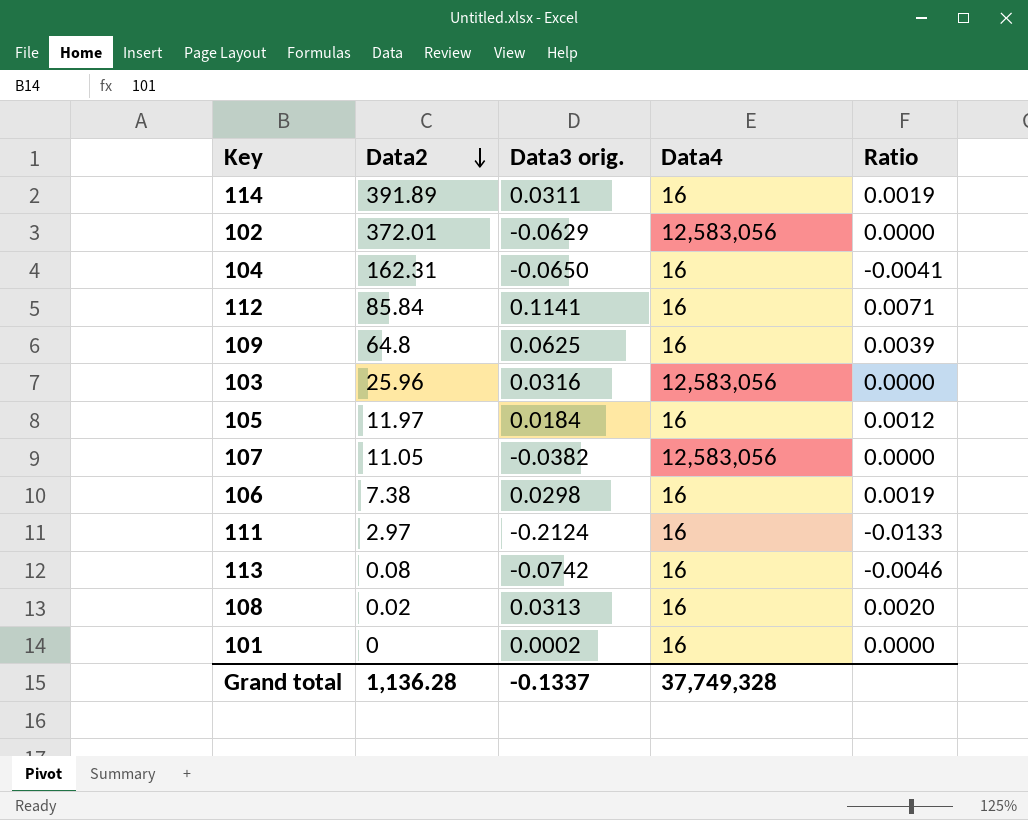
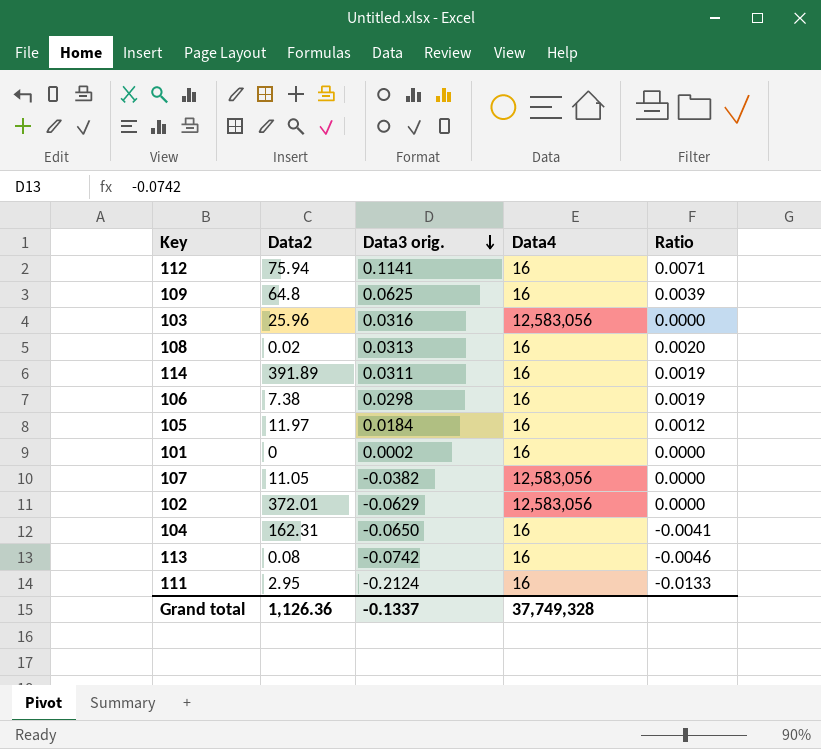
row order: Data2 descending -> Data3 orig. descending
112 | Data2: 85.84 -> 75.94
111 | Data2: 2.97 -> 2.95
Grand total | Data2: 1,136.28 -> 1,126.36

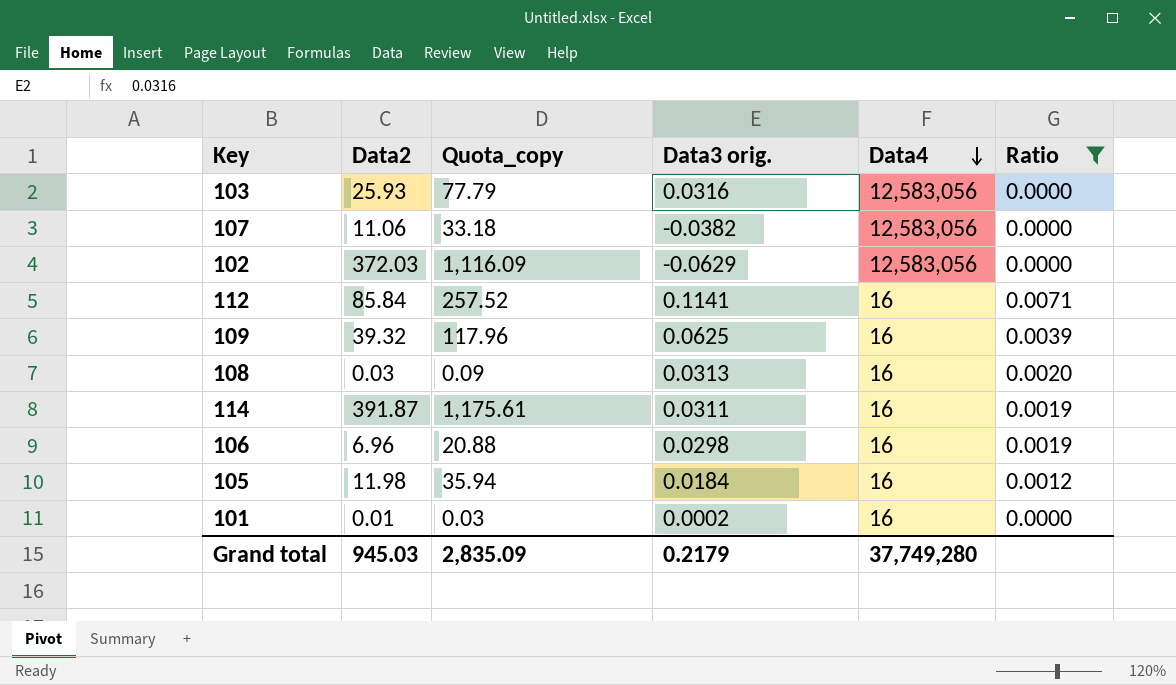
filter: none -> Ratio >= 0.0000
row order: Data3 orig. descending -> Data4 descending
column Quota_copy | formula: none -> [Data2] * 3
103 | Data2: 25.96 -> 25.93
107 | Data2: 11.05 -> 11.06
102 | Data2: 372.01 -> 372.03
112 | Data2: 75.94 -> 85.84
109 | Data2: 64.8 -> 39.32
108 | Data2: 0.02 -> 0.03
114 | Data2: 391.89 -> 391.87
106 | Data2: 7.38 -> 6.96
105 | Data2: 11.97 -> 11.98
101 | Data2: 0 -> 0.01
Grand total | Data2: 1,126.36 -> 945.03
Grand total | Data3 orig.: -0.1337 -> 0.2179
Grand total | Data4: 37,749,328 -> 37,749,280

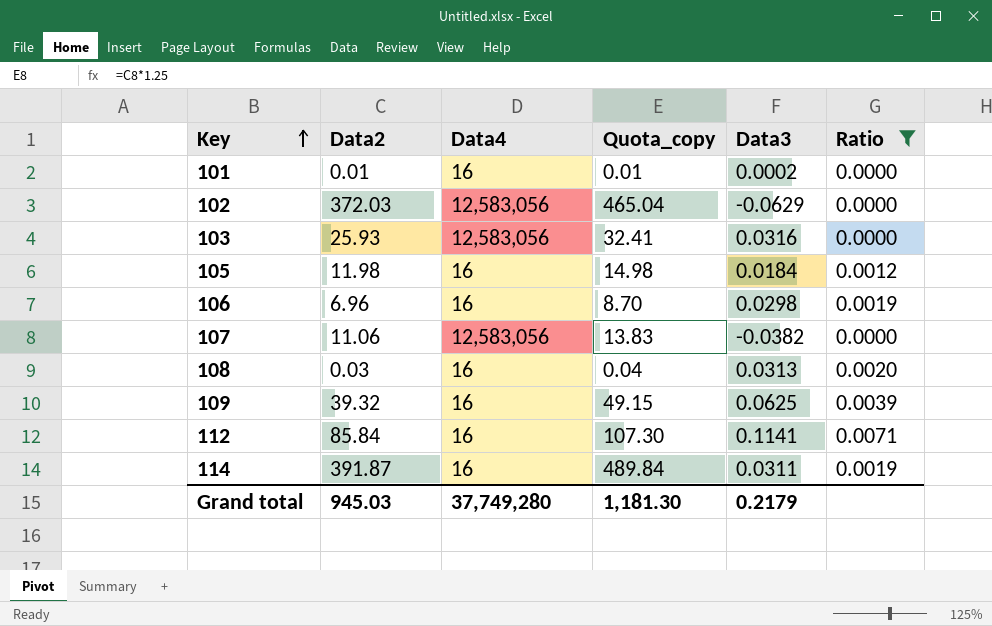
row order: Data4 descending -> Key ascending
column Data4 | position: 5 -> 3
column Quota_copy | formula: [Data2] * 3 -> [Data2] * 1.25
column name: Data3 orig. -> Data3
Grand total | Quota_copy: 2,835.09 -> 1,181.30

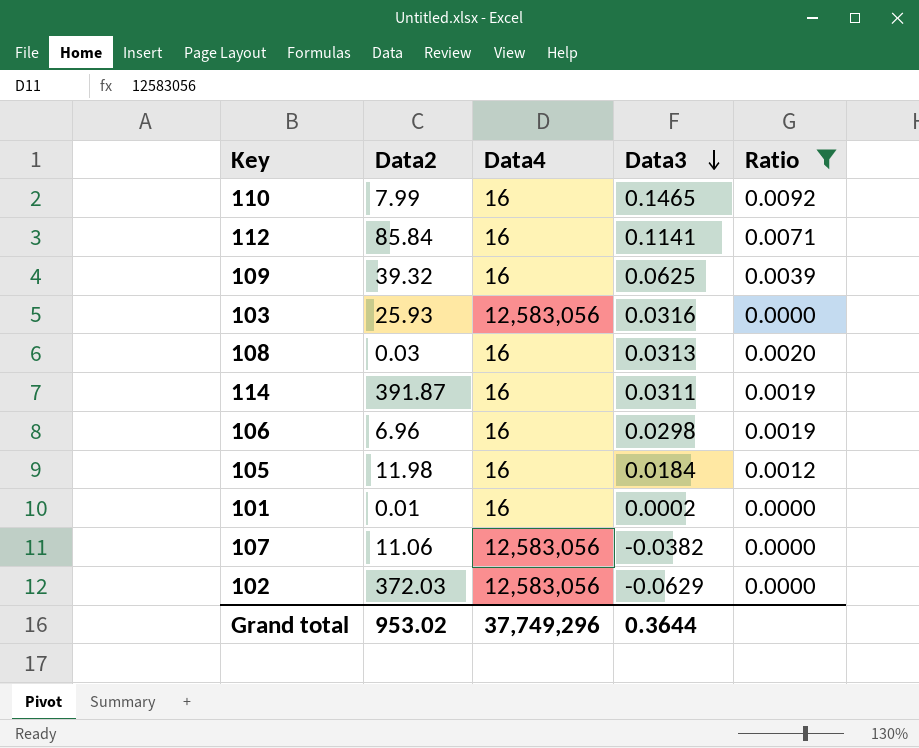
row order: Key ascending -> Data3 descending
column Quota_copy | formula: [Data2] * 1.25 -> none
row 110: none -> 7.99 | 16 | 0.1465 | 0.0092
Grand total | Data2: 945.03 -> 953.02
Grand total | Data4: 37,749,280 -> 37,749,296
Grand total | Data3: 0.2179 -> 0.3644

